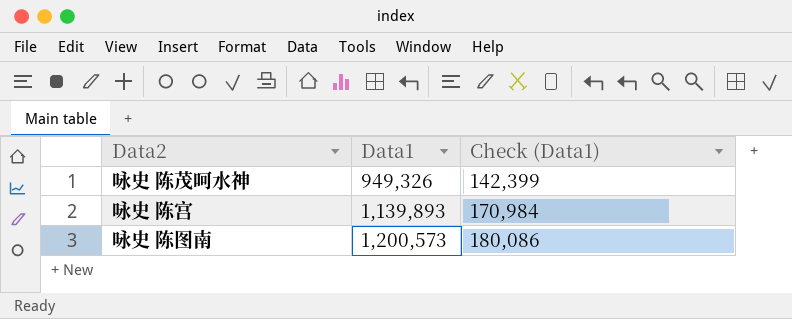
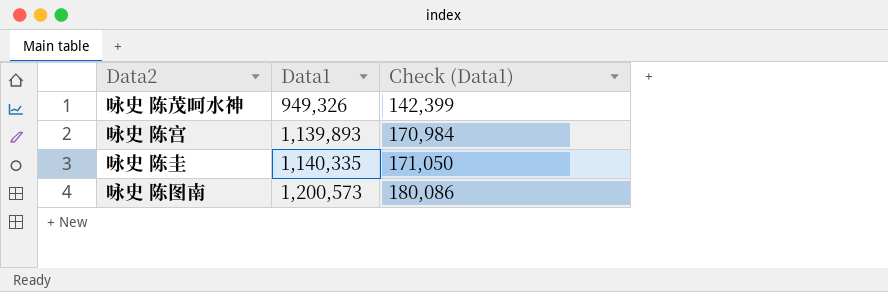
row 咏史 陈圭: none -> 1,140,335 | 171,050

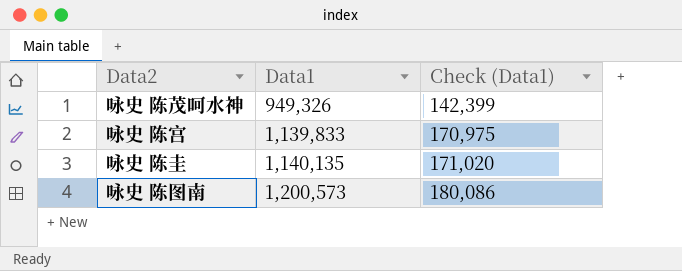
咏史 陈宫 | Data1: 1,139,893 -> 1,139,833
咏史 陈宫 | Check (Data1): 170,984 -> 170,975
咏史 陈圭 | Data1: 1,140,335 -> 1,140,135
咏史 陈圭 | Check (Data1): 171,050 -> 171,020

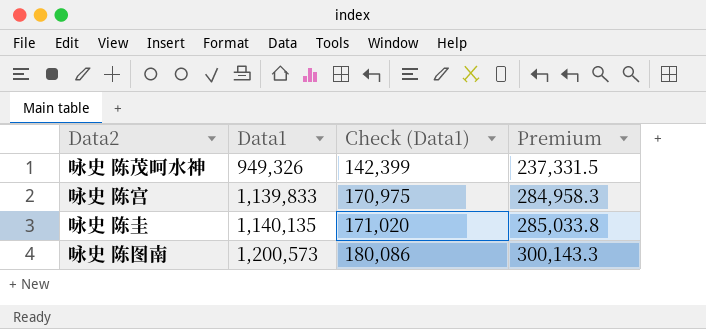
column Premium | formula: none -> [Data1] * 0.25

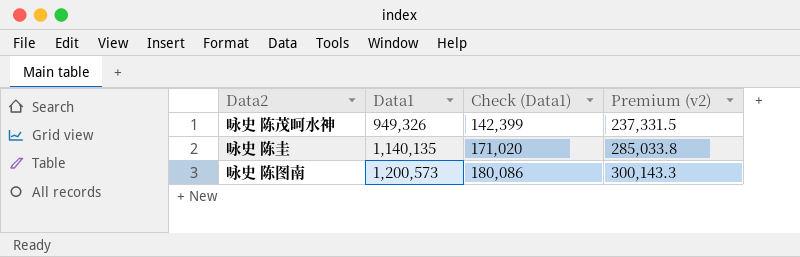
column name: Premium -> Premium (v2)
row 咏史 陈宫: 1,139,833 | 170,975 | 284,958.3 -> none

